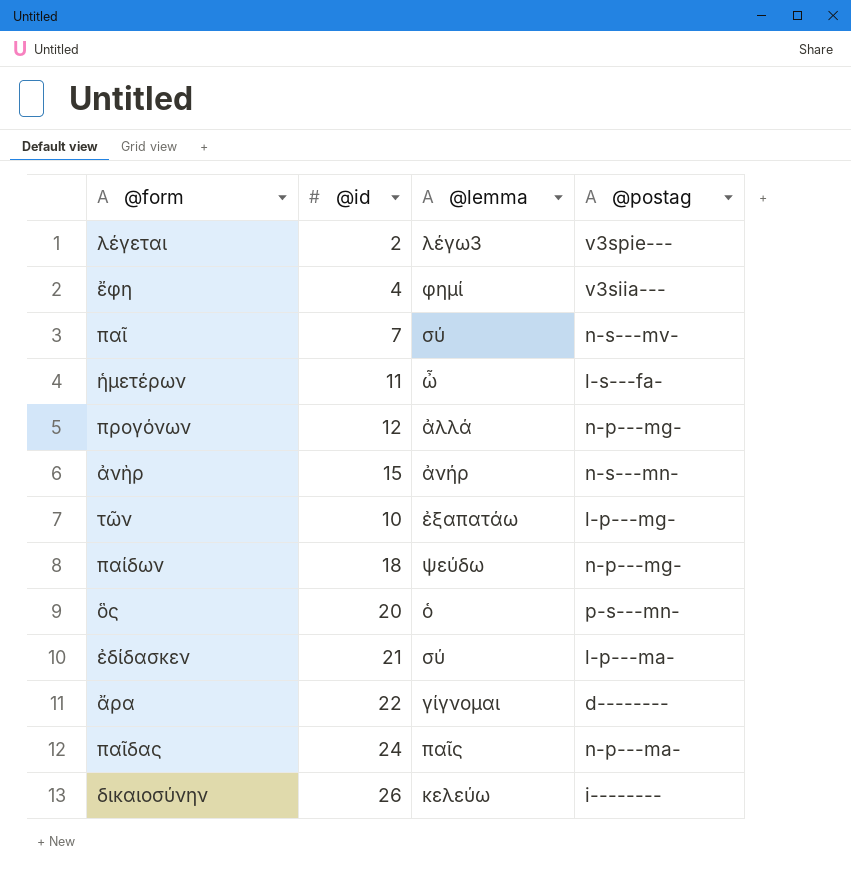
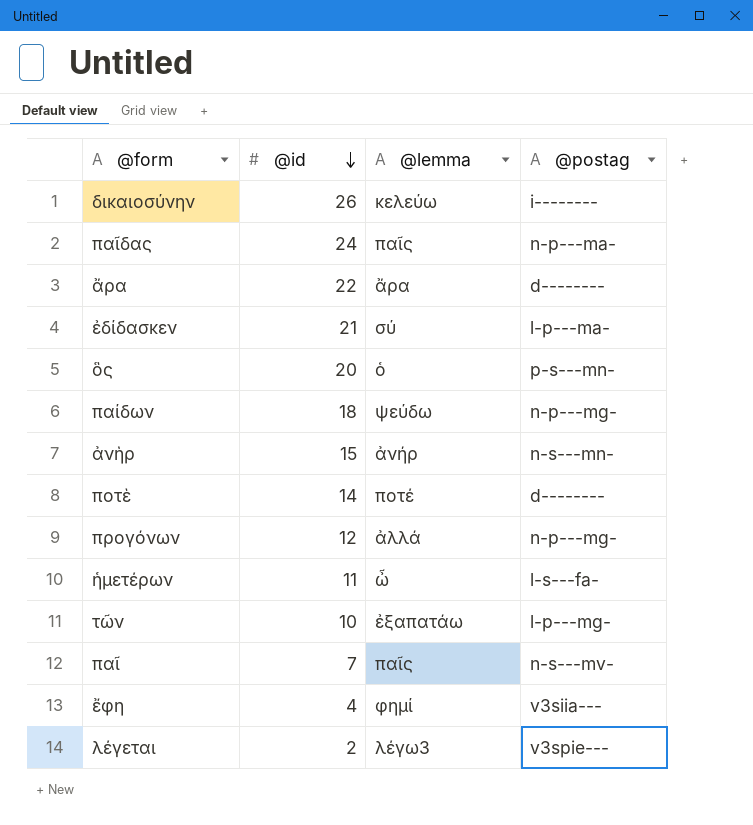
row order: none -> @id descending
ἄρα | @lemma: γίγνομαι -> ἄρα
row ποτὲ: none -> 14 | ποτέ | d--------
παῖ | @lemma: σύ -> παῖς

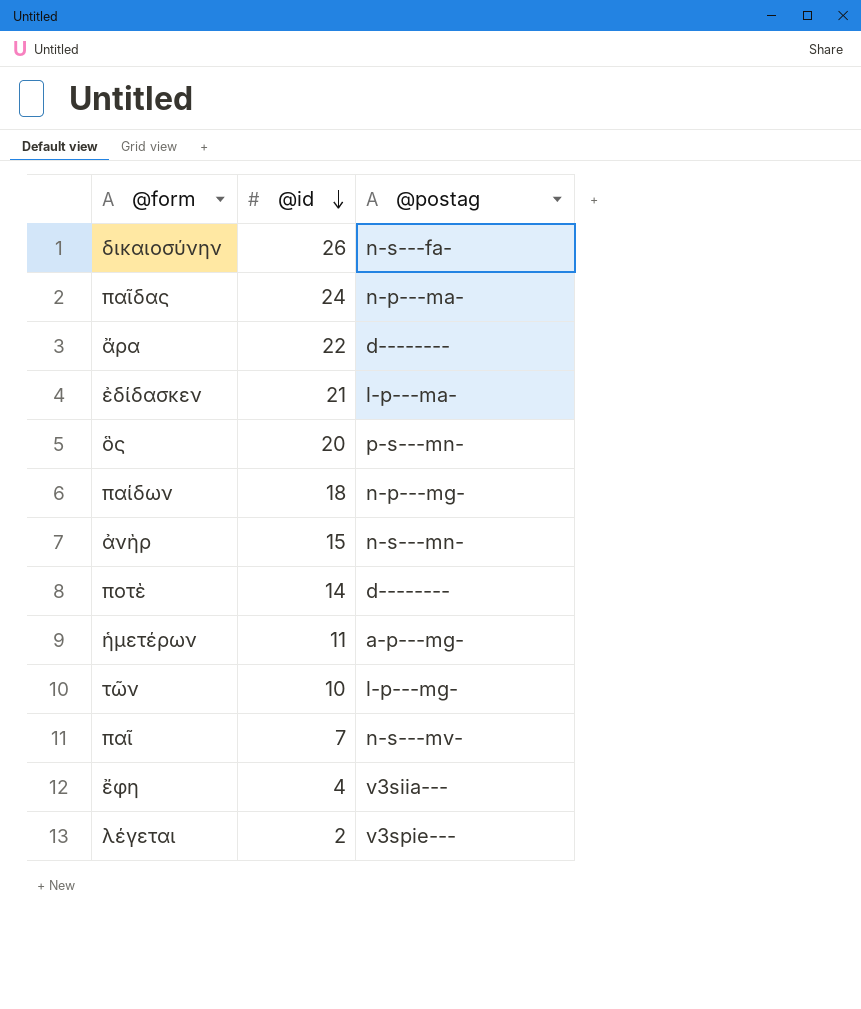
column @lemma | position: 3 -> none
row προγόνων: 12 | ἀλλά | n-p---mg- -> none
δικαιοσύνην | @postag: i-------- -> n-s---fa-
ἡμετέρων | @postag: l-s---fa- -> a-p---mg-

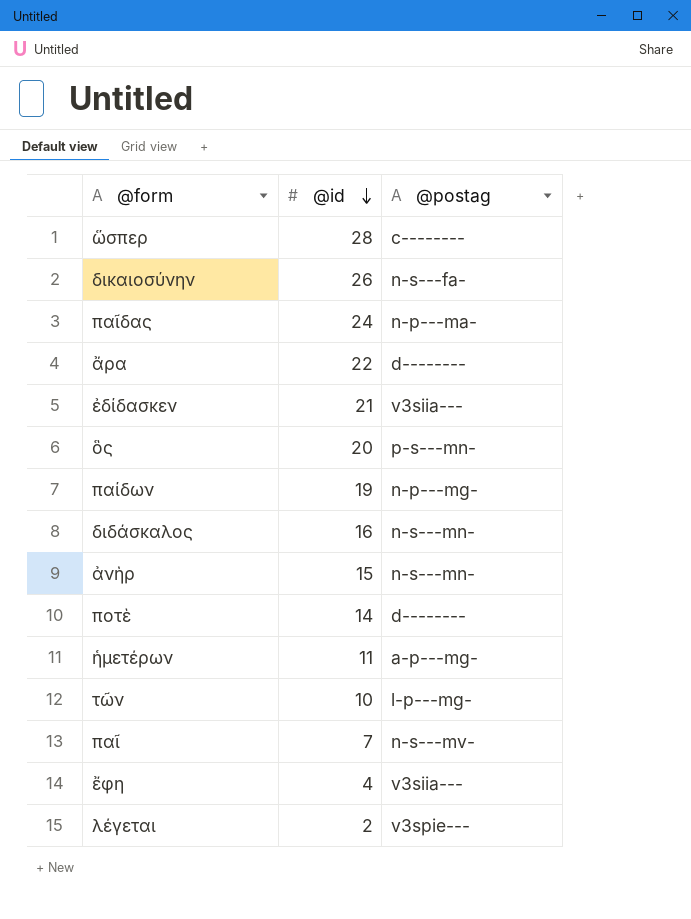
row ὥσπερ: none -> 28 | c--------
ἐδίδασκεν | @postag: l-p---ma- -> v3siia---
παίδων | @id: 18 -> 19
row διδάσκαλος: none -> 16 | n-s---mn-

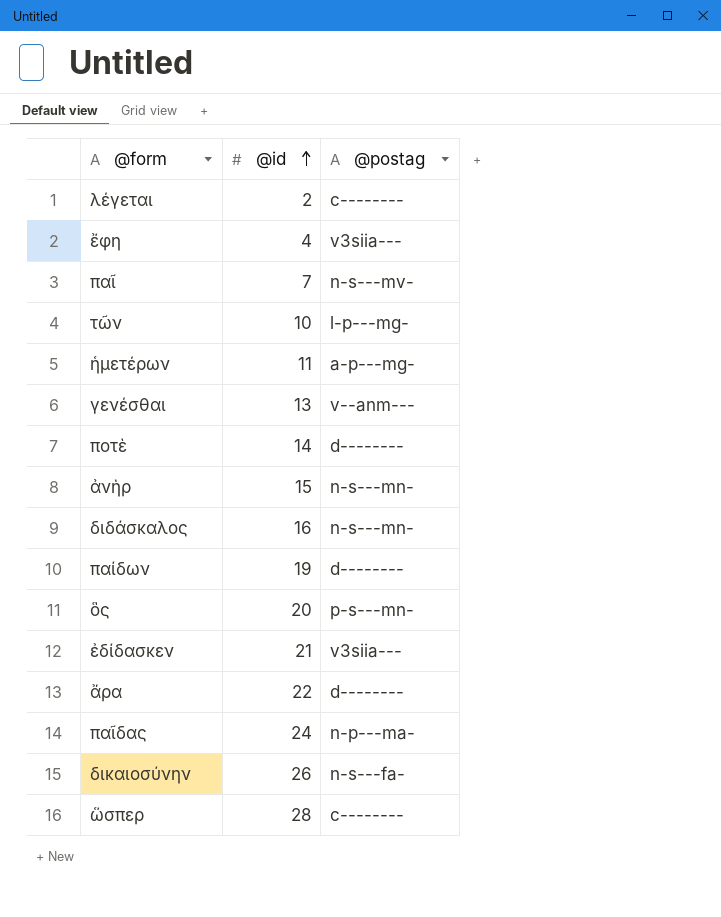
row order: @id descending -> @id ascending
λέγεται | @postag: v3spie--- -> c--------
row γενέσθαι: none -> 13 | v--anm---
παίδων | @postag: n-p---mg- -> d--------

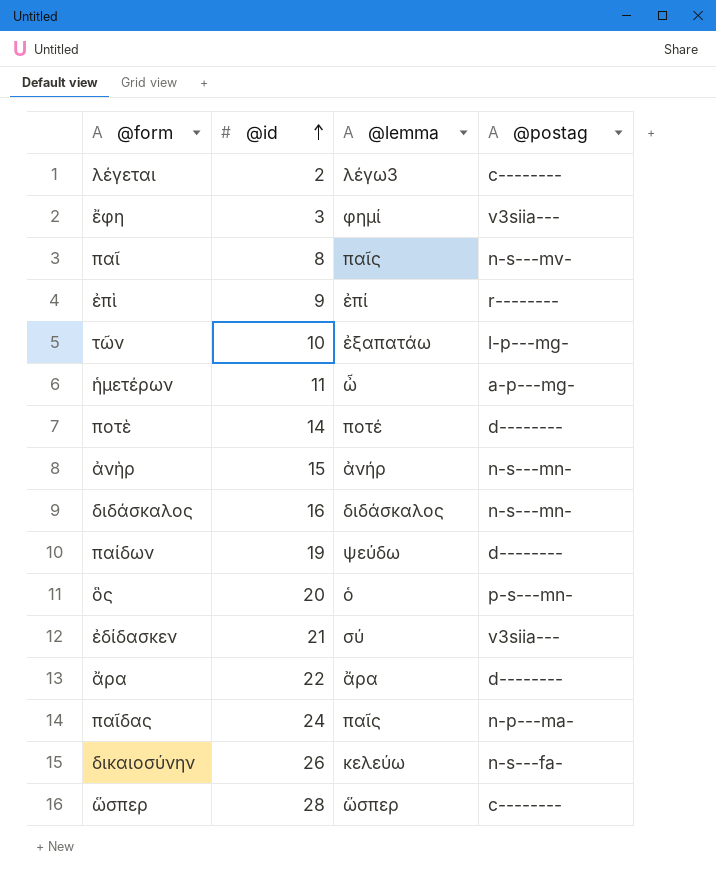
column @lemma | position: none -> 3
row γενέσθαι: 13 | v--anm--- -> none
ἔφη | @id: 4 -> 3
παῖ | @id: 7 -> 8
row ἐπὶ: none -> 9 | ἐπί | r--------

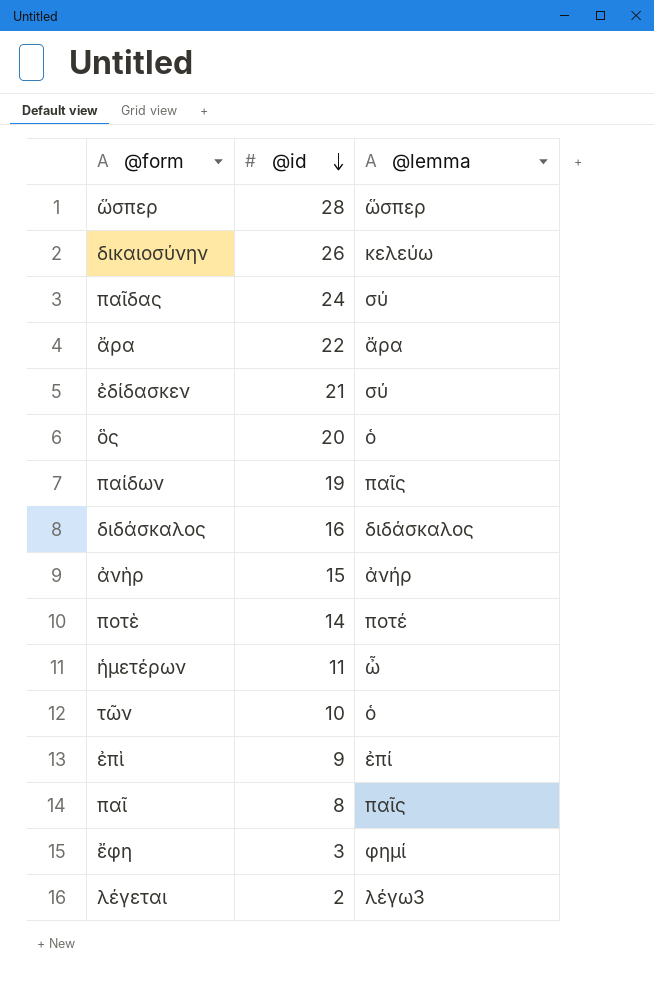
row order: @id ascending -> @id descending
column @postag | position: 4 -> none
παῖδας | @lemma: παῖς -> σύ
παίδων | @lemma: ψεύδω -> παῖς
τῶν | @lemma: ἐξαπατάω -> ὁ

